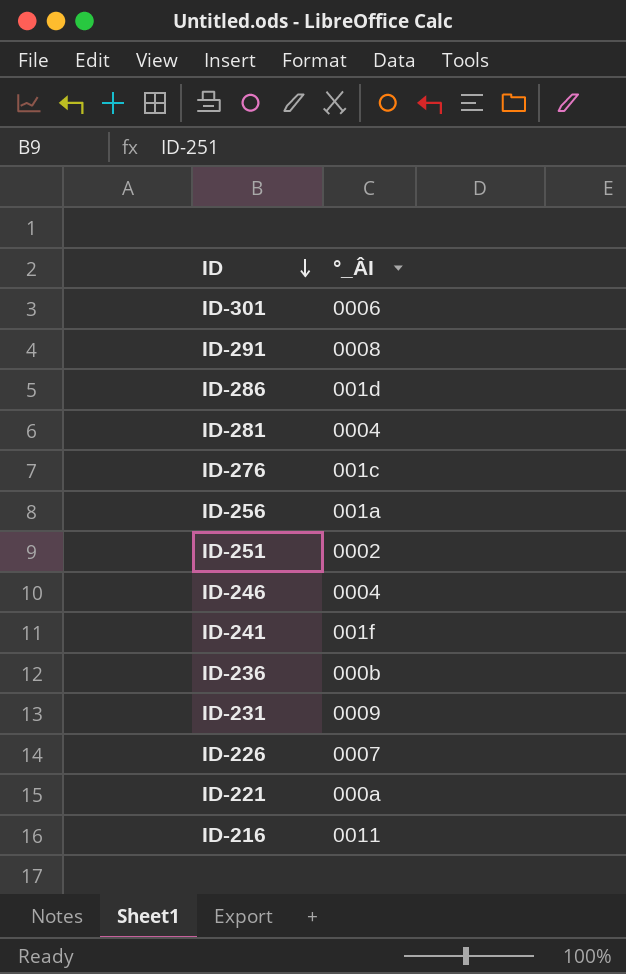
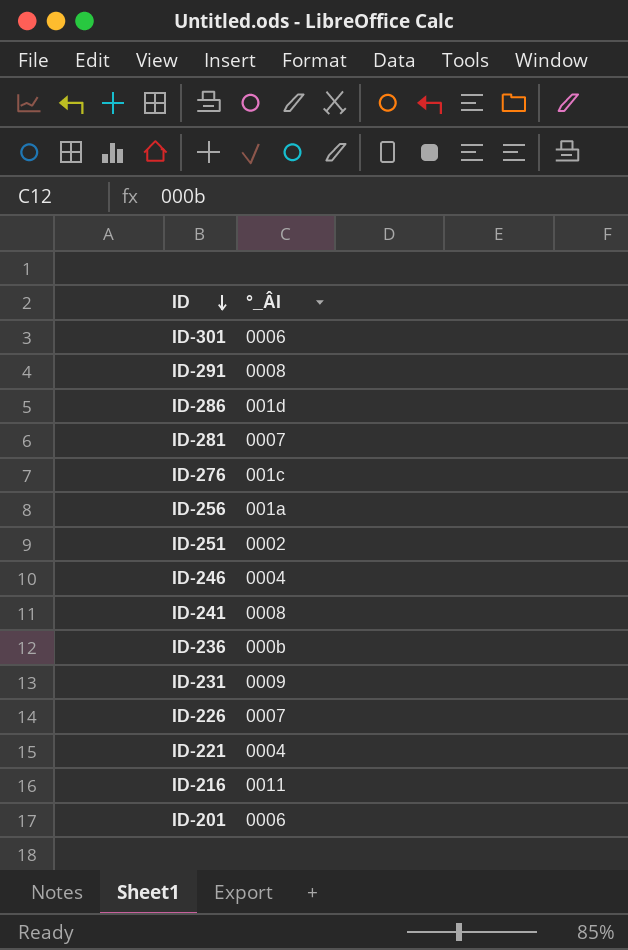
ID-281 | °_ÂI: 0004 -> 0007
ID-241 | °_ÂI: 001f -> 0008
ID-221 | °_ÂI: 000a -> 0004
row ID-201: none -> 0006

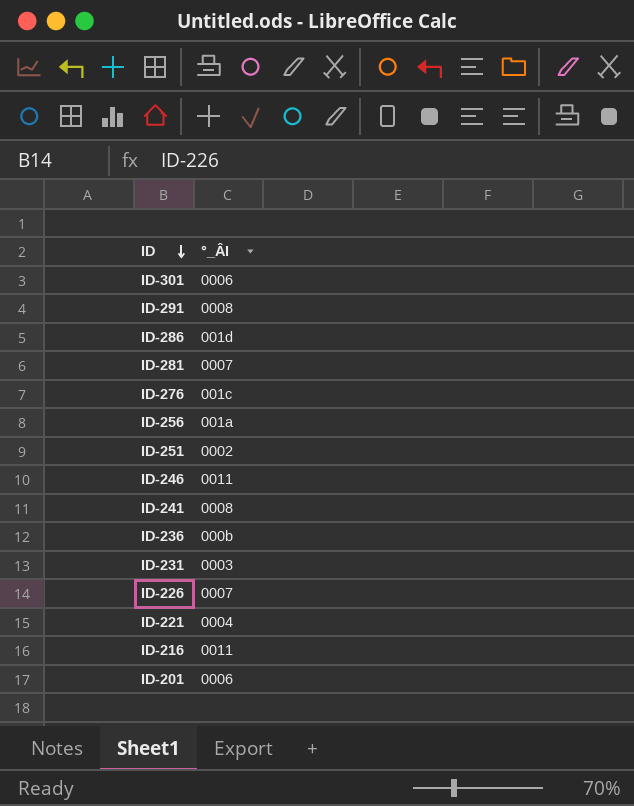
ID-246 | °_ÂI: 0004 -> 0011
ID-231 | °_ÂI: 0009 -> 0003

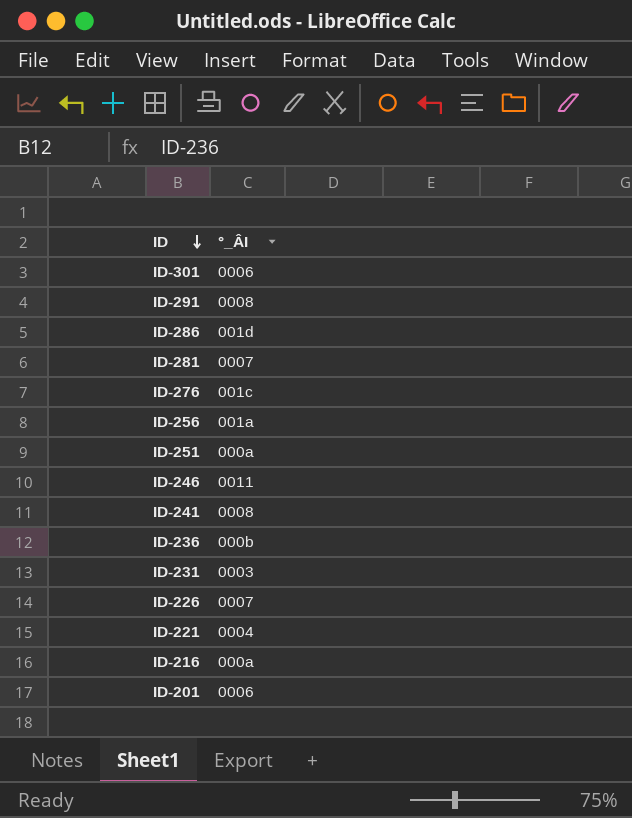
ID-251 | °_ÂI: 0002 -> 000a
ID-216 | °_ÂI: 0011 -> 000a

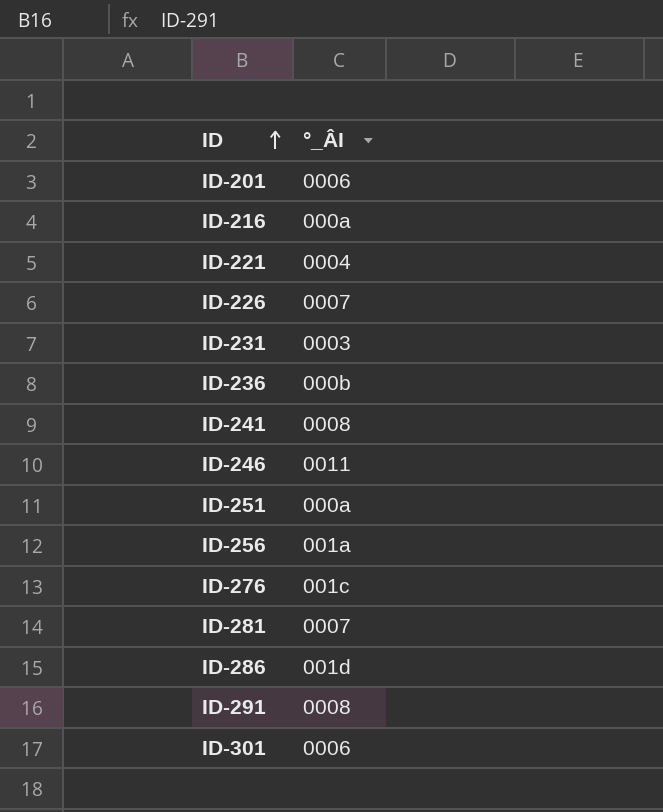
row order: ID descending -> ID ascending

